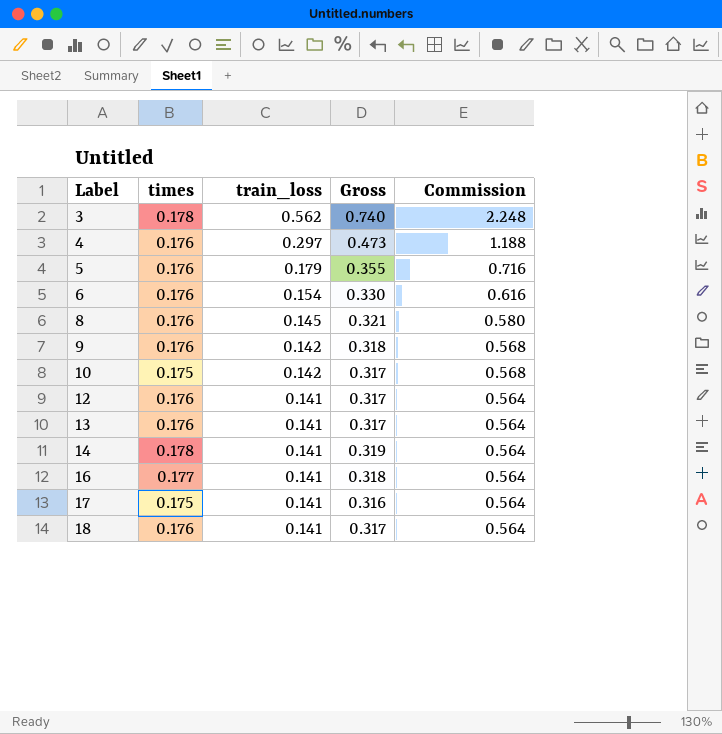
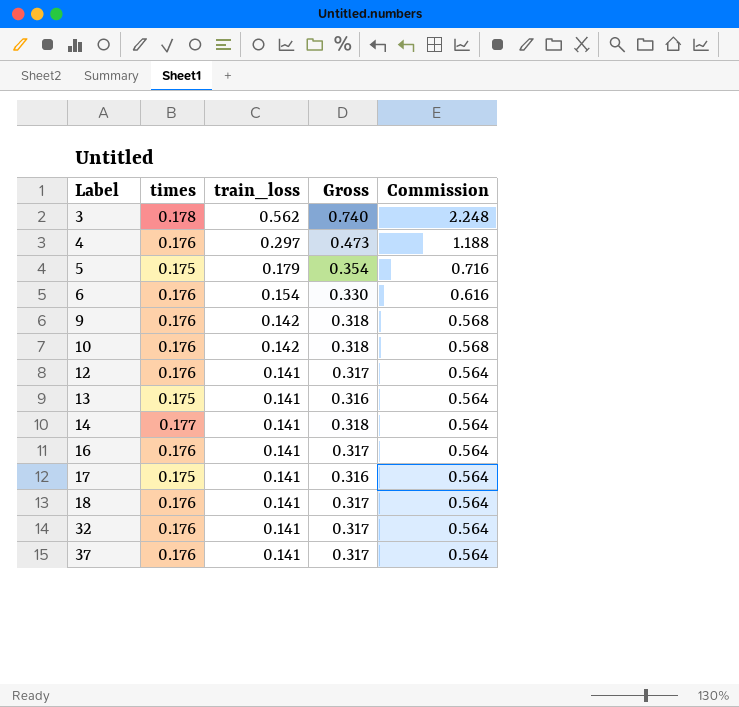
row 8: 0.176 | 0.145 | 0.321 | 0.580 -> none
5 | times: 0.176 -> 0.175
5 | Gross: 0.355 -> 0.354
10 | times: 0.175 -> 0.176
10 | Gross: 0.317 -> 0.318
13 | times: 0.176 -> 0.175
13 | Gross: 0.317 -> 0.316
14 | times: 0.178 -> 0.177
14 | Gross: 0.319 -> 0.318
16 | times: 0.177 -> 0.176
16 | Gross: 0.318 -> 0.317
row 32: none -> 0.176 | 0.141 | 0.317 | 0.564
row 37: none -> 0.176 | 0.141 | 0.317 | 0.564

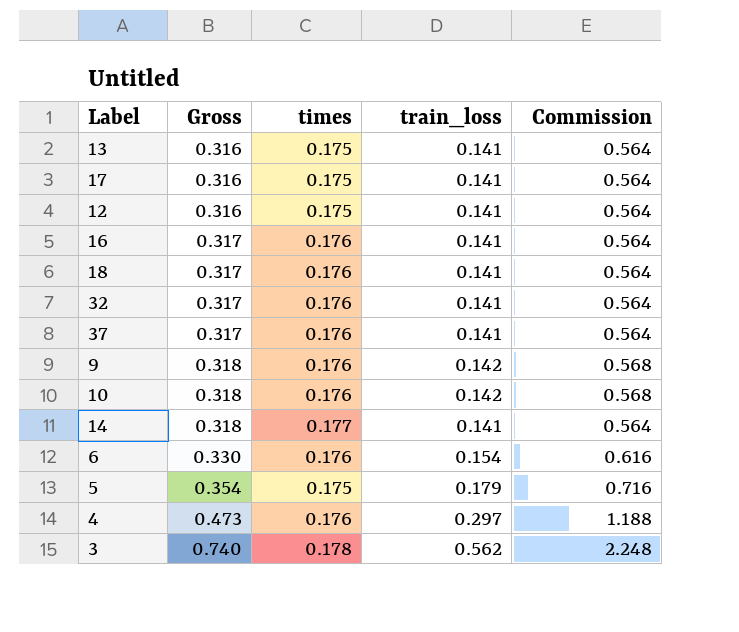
row order: Label ascending -> Gross ascending
column Gross | position: 4 -> 2
12 | Gross: 0.317 -> 0.316
12 | times: 0.176 -> 0.175

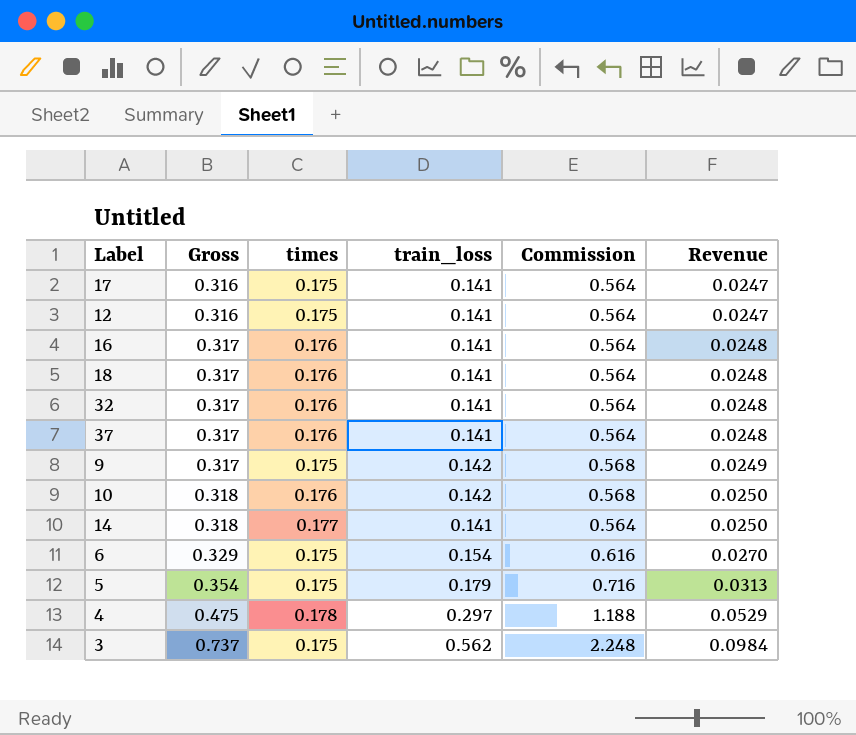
column Revenue | formula: none -> [times] * [train_loss]
row 13: 0.316 | 0.175 | 0.141 | 0.564 -> none
9 | Gross: 0.318 -> 0.317
9 | times: 0.176 -> 0.175
6 | Gross: 0.330 -> 0.329
6 | times: 0.176 -> 0.175
4 | Gross: 0.473 -> 0.475
4 | times: 0.176 -> 0.178
3 | Gross: 0.740 -> 0.737
3 | times: 0.178 -> 0.175

